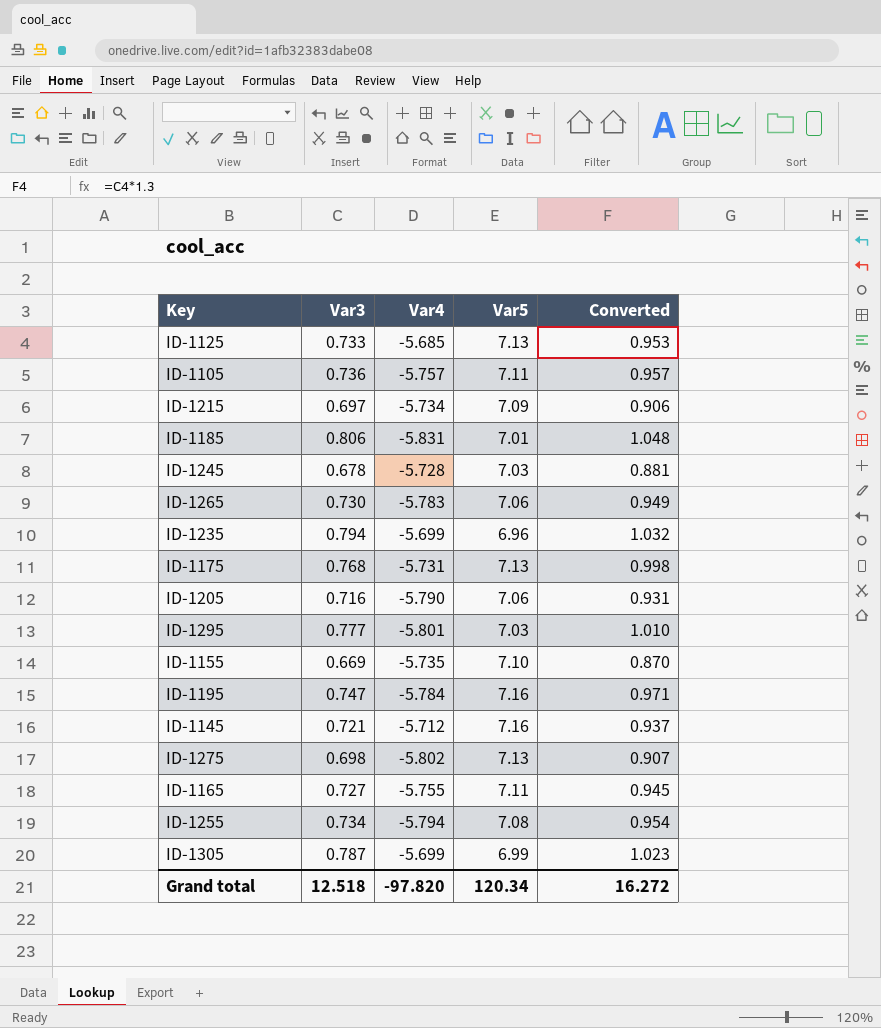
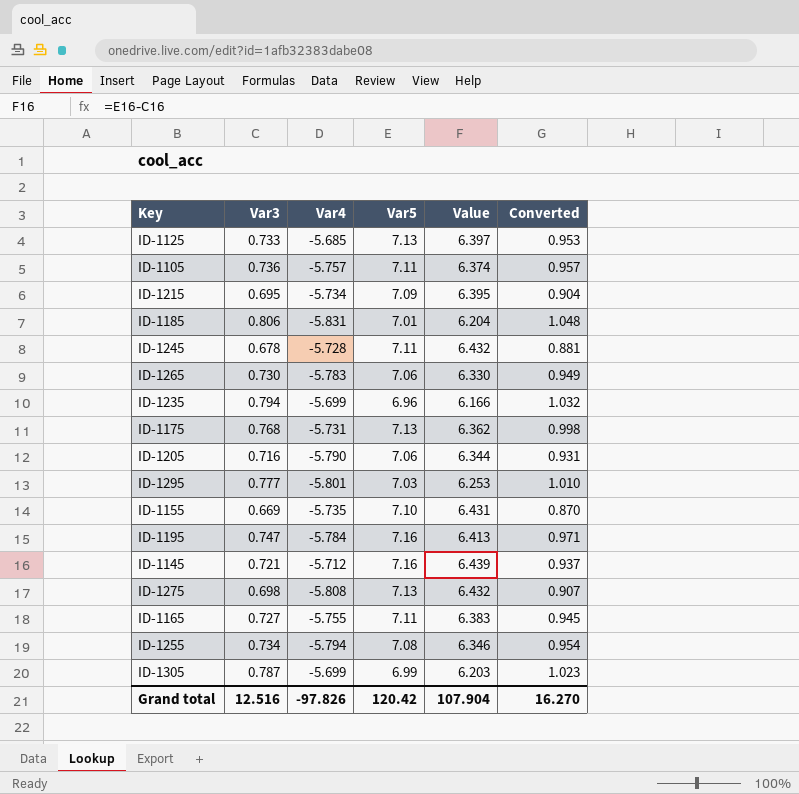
column Value | formula: none -> [Var5] - [Var3]
ID-1215 | Var3: 0.697 -> 0.695
ID-1215 | Converted: 0.906 -> 0.904
ID-1245 | Var5: 7.03 -> 7.11
ID-1275 | Var4: -5.802 -> -5.808
Grand total | Var3: 12.518 -> 12.516
Grand total | Var4: -97.820 -> -97.826
Grand total | Var5: 120.34 -> 120.42
Grand total | Converted: 16.272 -> 16.270

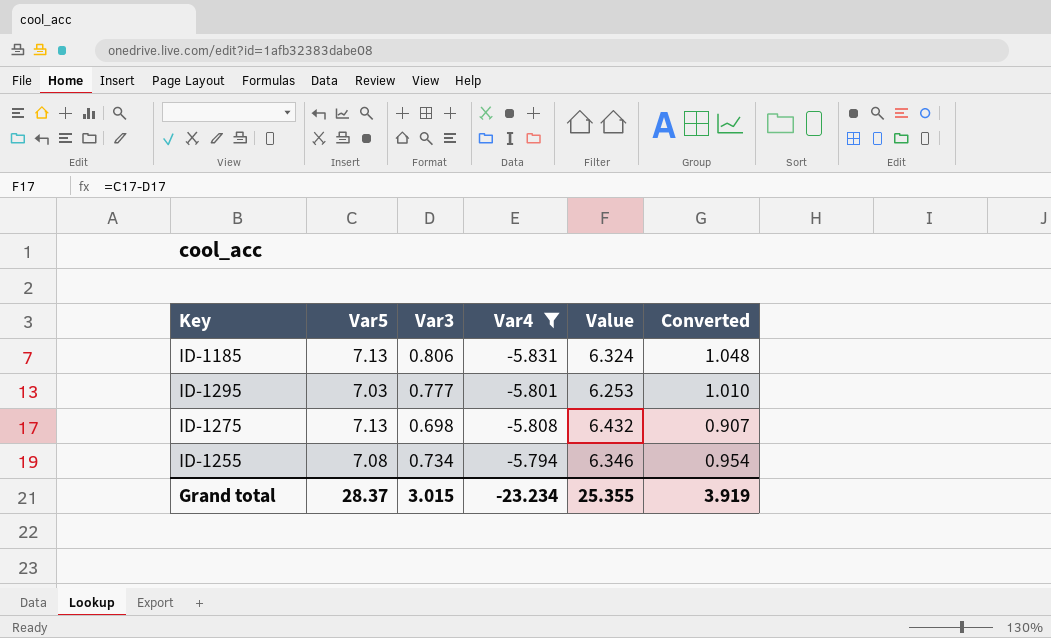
filter: none -> Var4 <= -5.794
column Var5 | position: 4 -> 2
ID-1185 | Var5: 7.01 -> 7.13
ID-1185 | Value: 6.204 -> 6.324
Grand total | Var5: 120.42 -> 28.37
Grand total | Var3: 12.516 -> 3.015
Grand total | Var4: -97.826 -> -23.234
Grand total | Value: 107.904 -> 25.355
Grand total | Converted: 16.270 -> 3.919

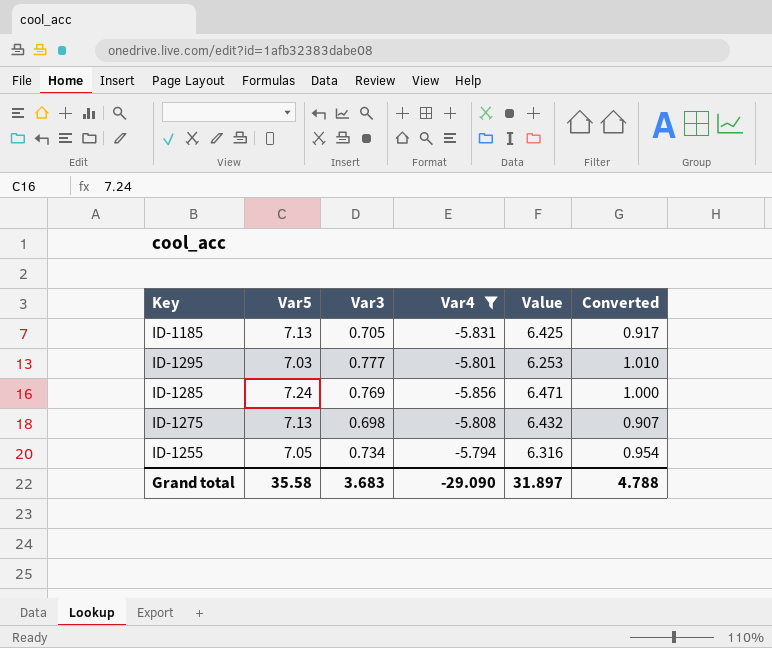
ID-1185 | Var3: 0.806 -> 0.705
ID-1185 | Value: 6.324 -> 6.425
ID-1185 | Converted: 1.048 -> 0.917
row ID-1285: none -> 7.24 | 0.769 | -5.856 | 6.471 | 1.000
ID-1255 | Var5: 7.08 -> 7.05
ID-1255 | Value: 6.346 -> 6.316
Grand total | Var5: 28.37 -> 35.58
Grand total | Var3: 3.015 -> 3.683
Grand total | Var4: -23.234 -> -29.090
Grand total | Value: 25.355 -> 31.897
Grand total | Converted: 3.919 -> 4.788

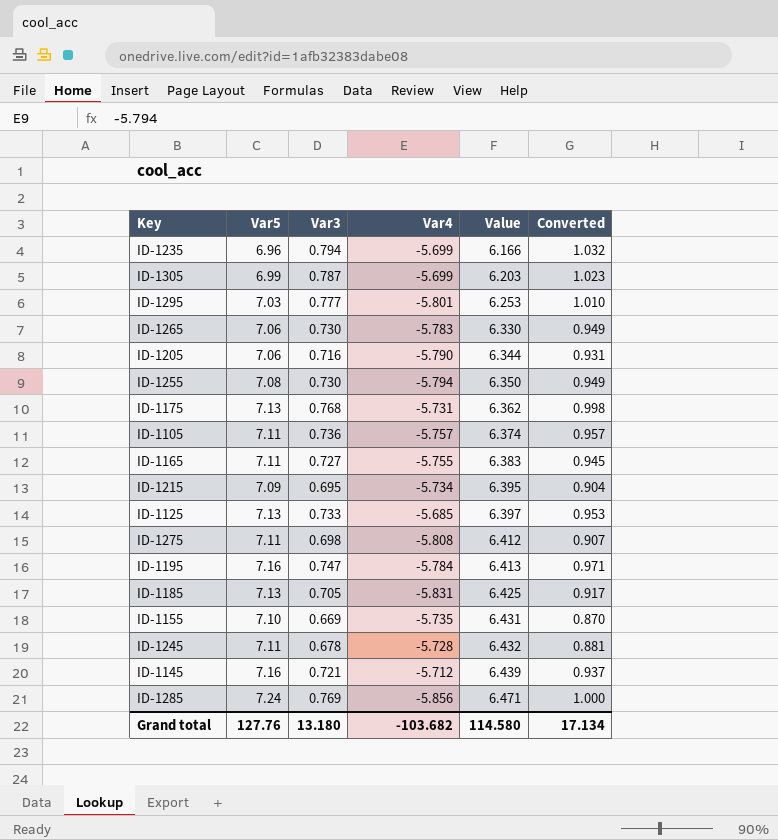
filter: Var4 <= -5.794 -> none
row order: none -> Value ascending
ID-1255 | Var5: 7.05 -> 7.08
ID-1255 | Var3: 0.734 -> 0.730
ID-1255 | Value: 6.316 -> 6.350
ID-1255 | Converted: 0.954 -> 0.949
ID-1275 | Var5: 7.13 -> 7.11
ID-1275 | Value: 6.432 -> 6.412
Grand total | Var5: 35.58 -> 127.76
Grand total | Var3: 3.683 -> 13.180
Grand total | Var4: -29.090 -> -103.682
Grand total | Value: 31.897 -> 114.580
Grand total | Converted: 4.788 -> 17.134

